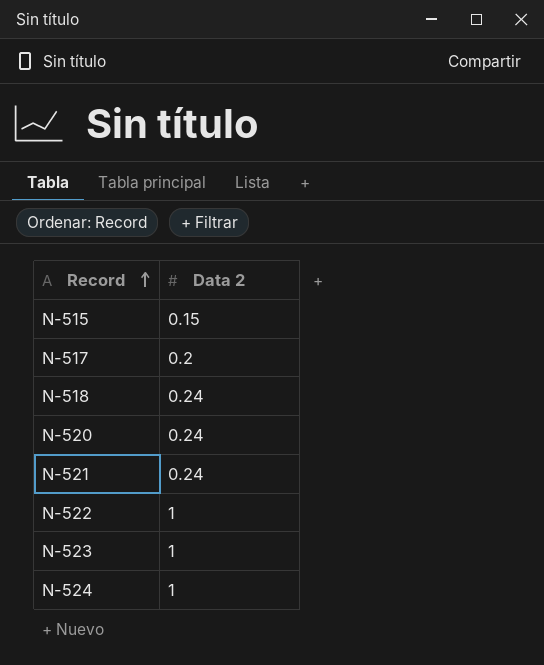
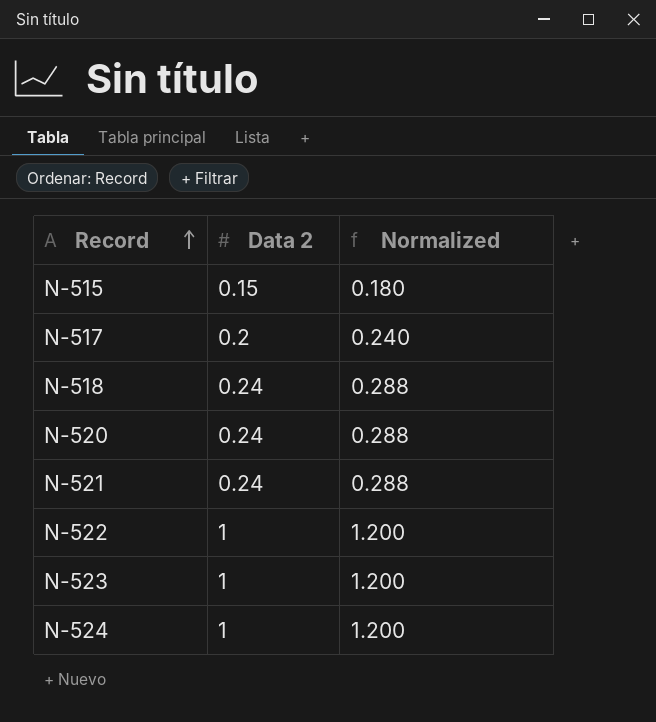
column Normalized | formula: none -> [Data 2] * 1.2

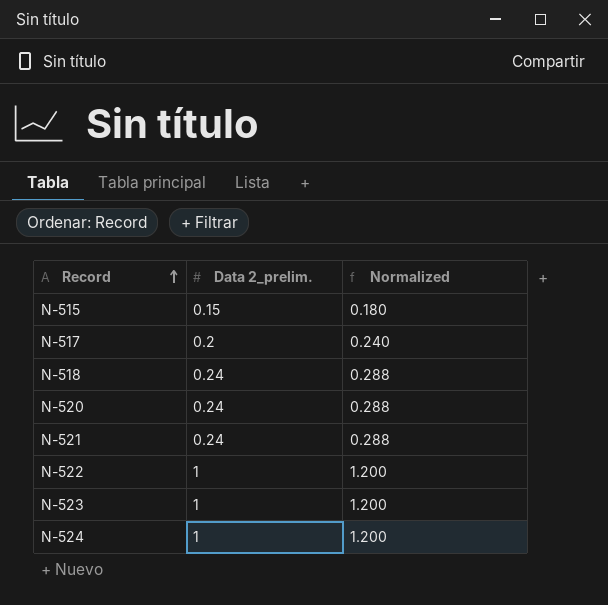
column name: Data 2 -> Data 2_prelim.

